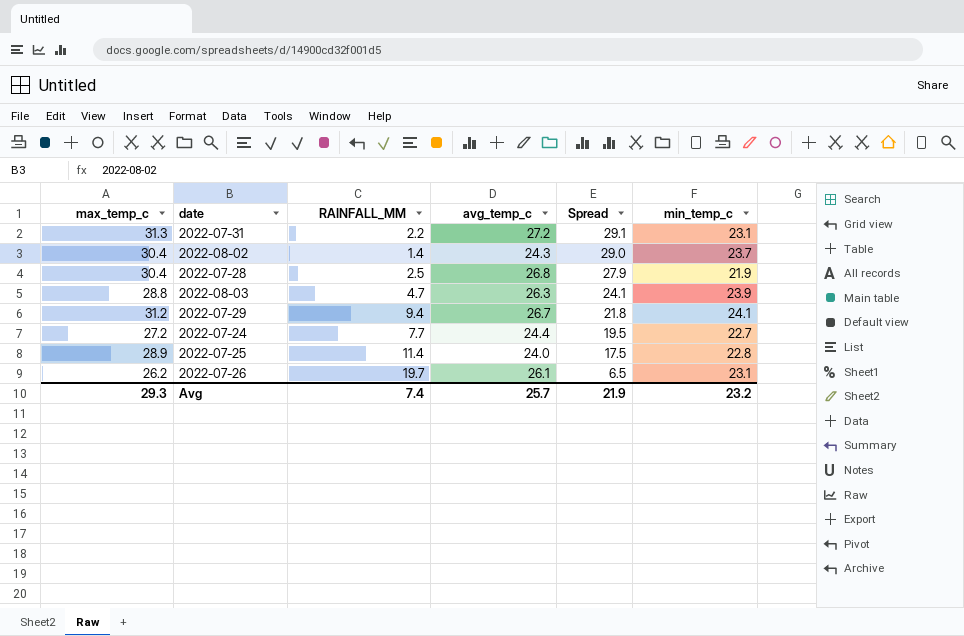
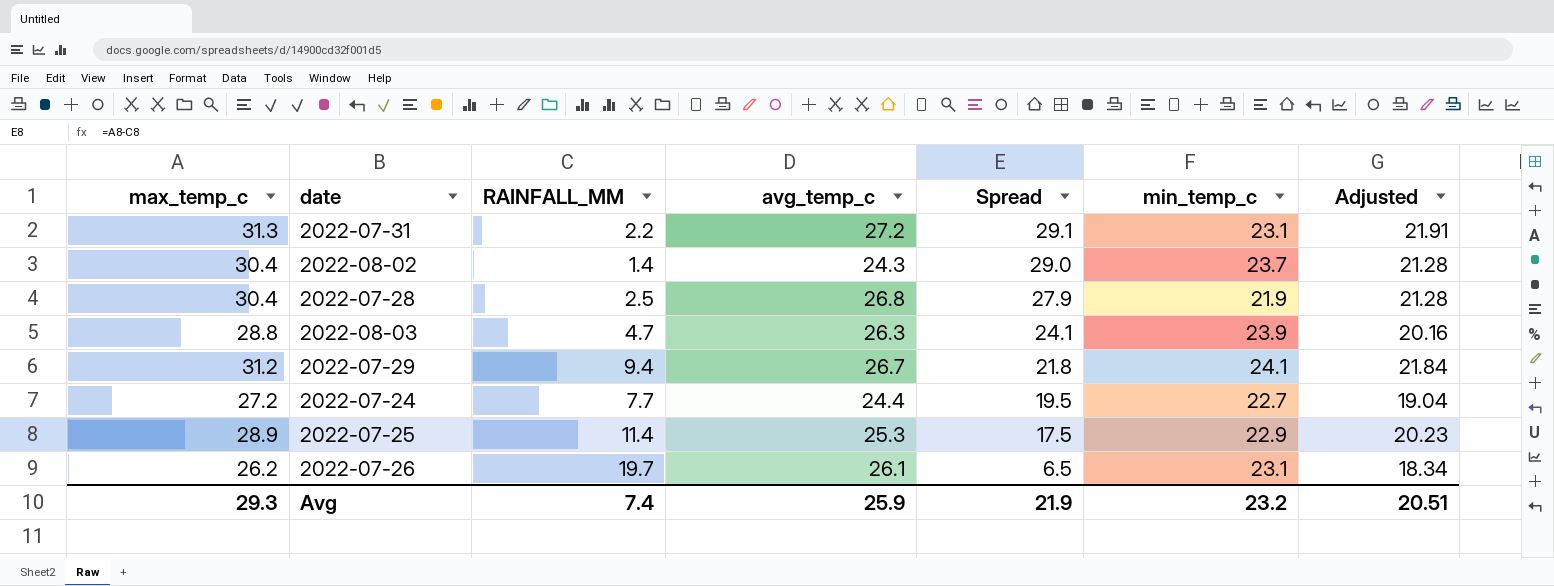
column Adjusted | formula: none -> [max_temp_c] * 0.7
2022-07-25 | avg_temp_c: 24.0 -> 25.3
2022-07-25 | min_temp_c: 22.8 -> 22.9
Avg | avg_temp_c: 25.7 -> 25.9

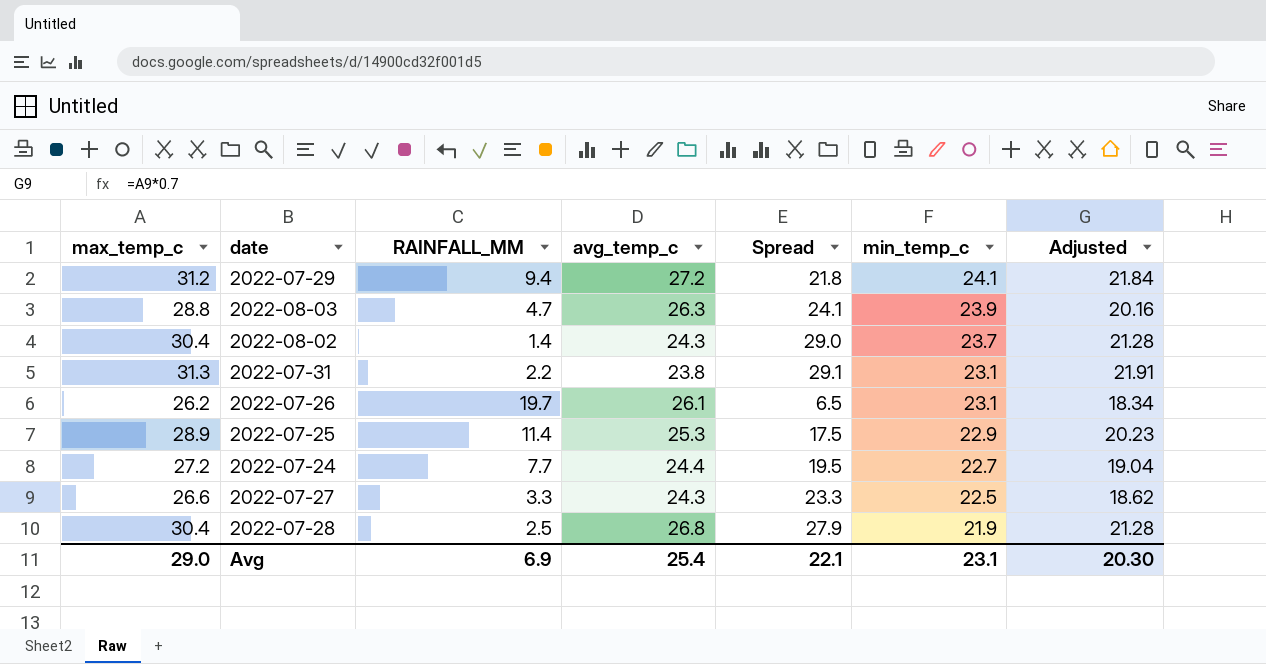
row order: Spread descending -> min_temp_c descending
2022-07-29 | avg_temp_c: 26.7 -> 27.2
2022-07-31 | avg_temp_c: 27.2 -> 23.8
row 2022-07-27: none -> 26.6 | 3.3 | 24.3 | 23.3 | 22.5 | 18.62
Avg | max_temp_c: 29.3 -> 29.0
Avg | RAINFALL_MM: 7.4 -> 6.9
Avg | avg_temp_c: 25.9 -> 25.4
Avg | Spread: 21.9 -> 22.1
Avg | min_temp_c: 23.2 -> 23.1
Avg | Adjusted: 20.51 -> 20.30

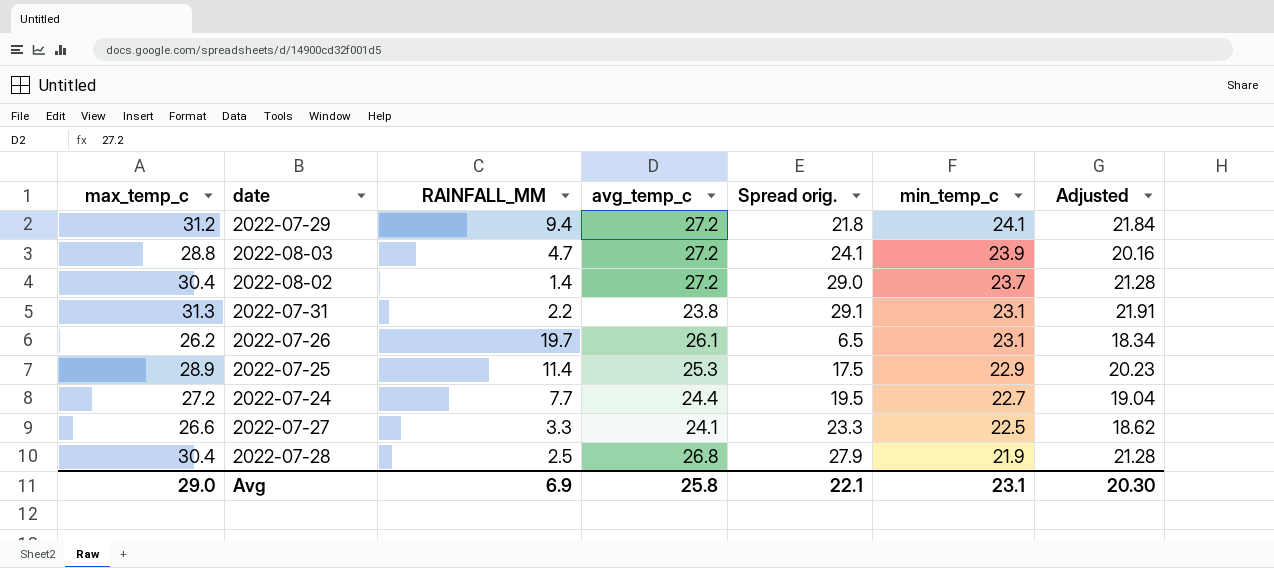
column name: Spread -> Spread orig.
2022-08-03 | avg_temp_c: 26.3 -> 27.2
2022-08-02 | avg_temp_c: 24.3 -> 27.2
2022-07-27 | avg_temp_c: 24.3 -> 24.1
Avg | avg_temp_c: 25.4 -> 25.8

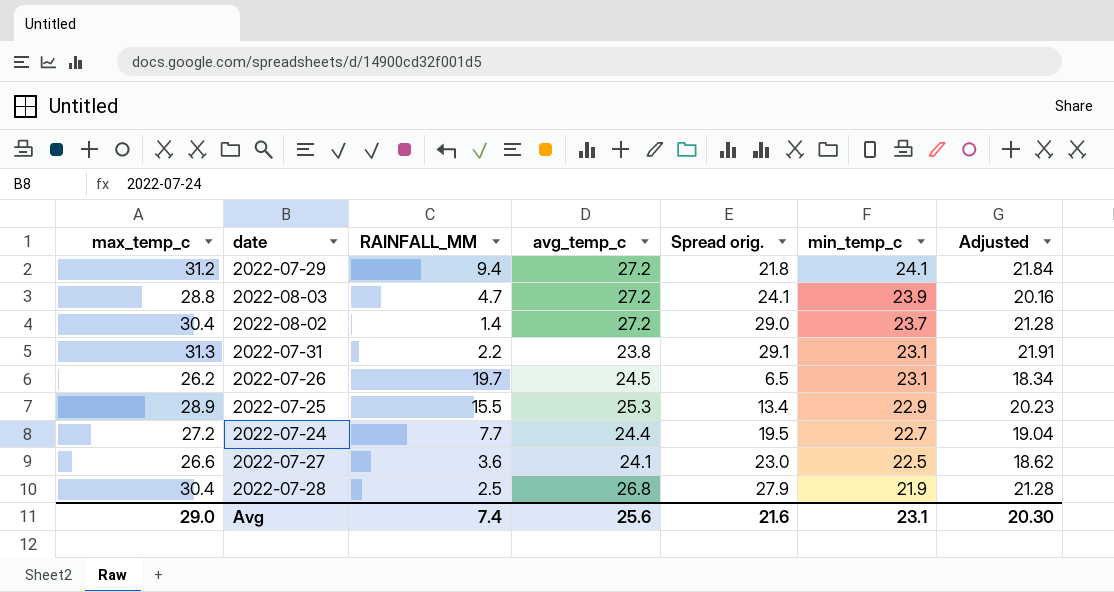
2022-07-26 | avg_temp_c: 26.1 -> 24.5
2022-07-25 | RAINFALL_MM: 11.4 -> 15.5
2022-07-25 | Spread orig.: 17.5 -> 13.4
2022-07-27 | RAINFALL_MM: 3.3 -> 3.6
2022-07-27 | Spread orig.: 23.3 -> 23.0
Avg | RAINFALL_MM: 6.9 -> 7.4
Avg | avg_temp_c: 25.8 -> 25.6
Avg | Spread orig.: 22.1 -> 21.6

